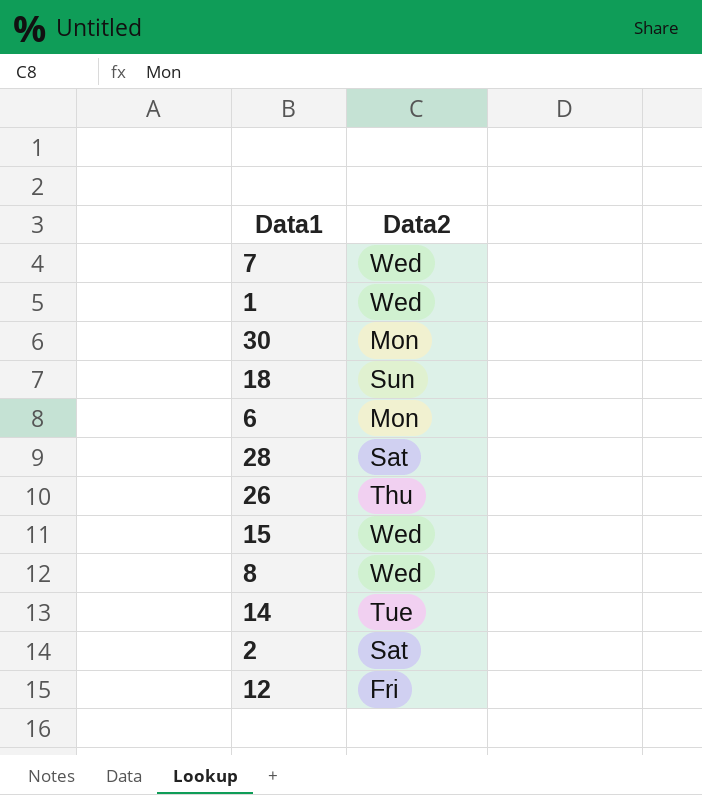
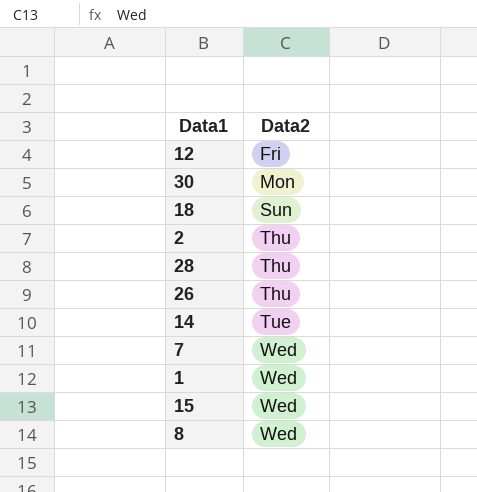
row order: none -> Data2 ascending
row 6: Mon -> none
2 | Data2: Sat -> Thu
28 | Data2: Sat -> Thu

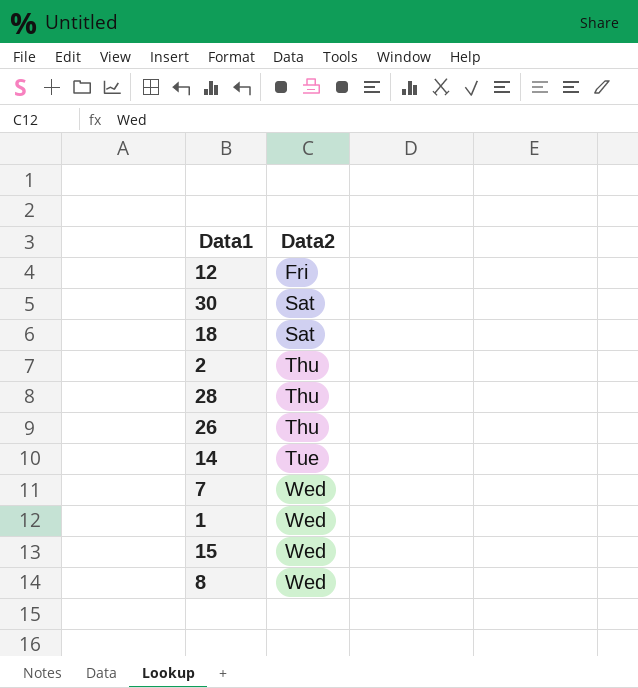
30 | Data2: Mon -> Sat
18 | Data2: Sun -> Sat

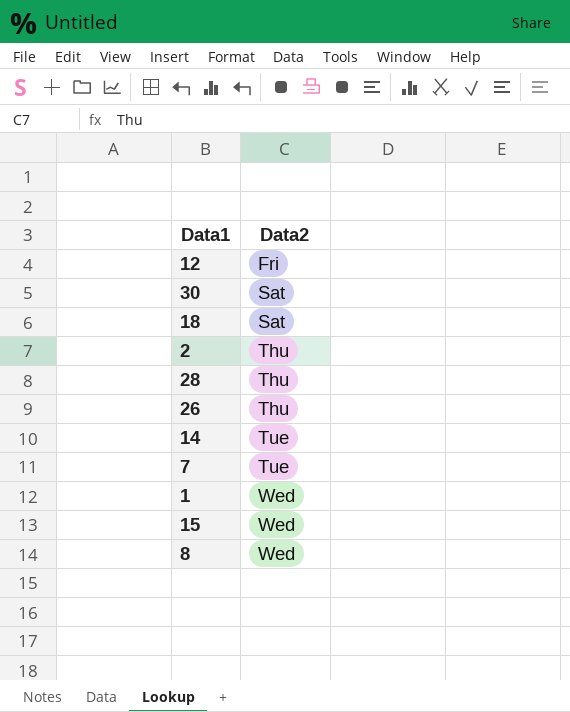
7 | Data2: Wed -> Tue

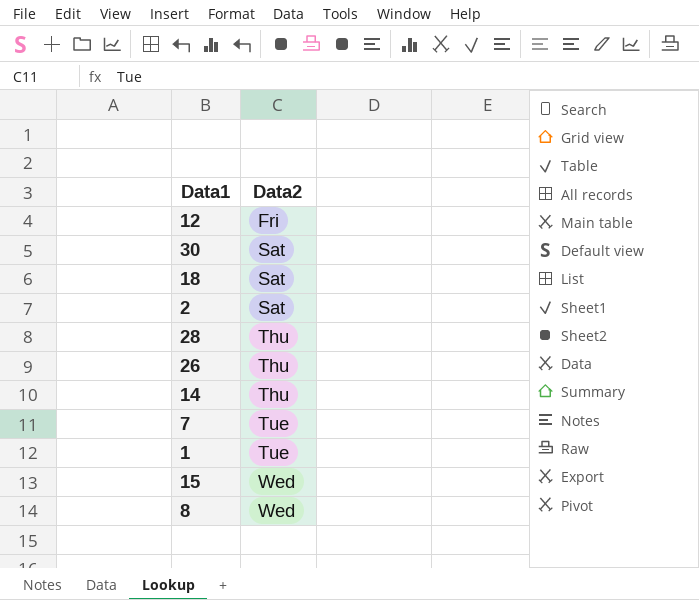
2 | Data2: Thu -> Sat
14 | Data2: Tue -> Thu
1 | Data2: Wed -> Tue

